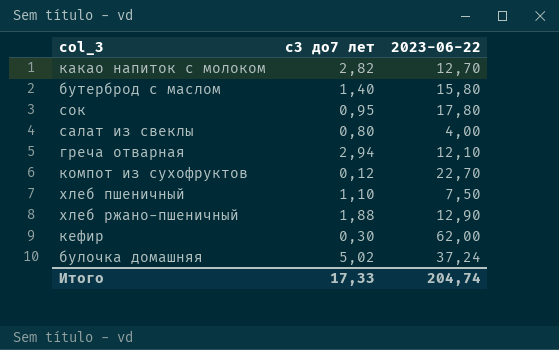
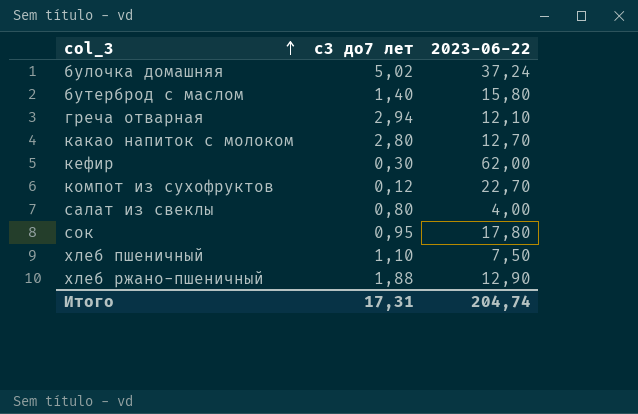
row order: none -> col_3 ascending
какао напиток с молоком | с3 до7 лет: 2,82 -> 2,80
Итого | с3 до7 лет: 17,33 -> 17,31

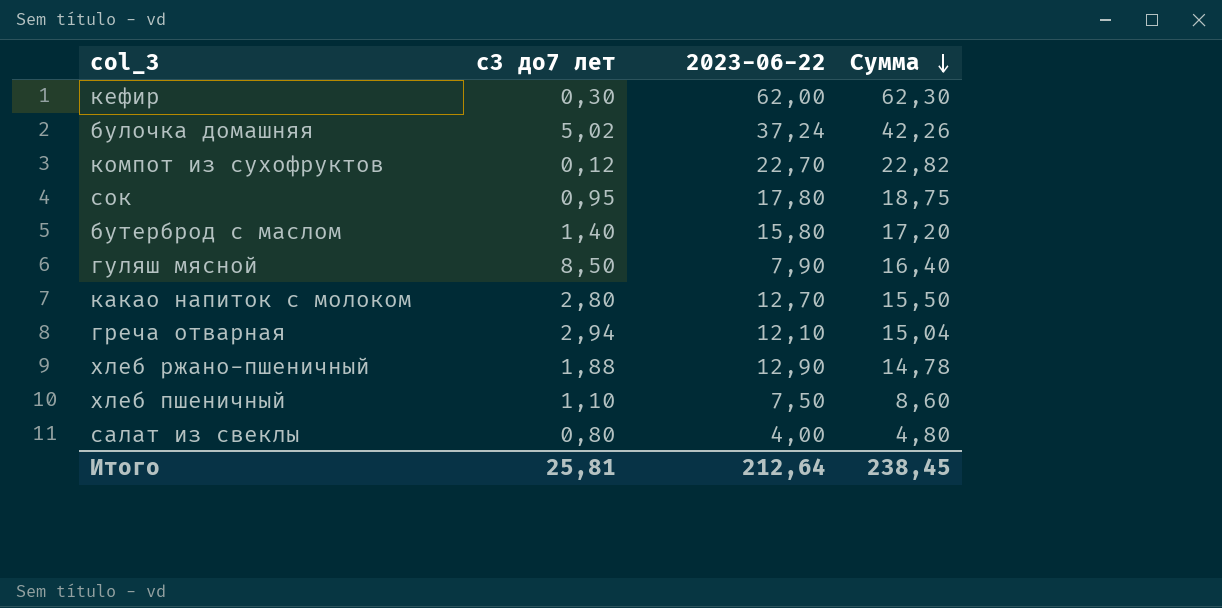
row order: col_3 ascending -> Сумма descending
column Сумма | formula: none -> [с3 до7 лет] + [2023-06-22]
row гуляш мясной: none -> 8,50 | 7,90 | 16,40
Итого | с3 до7 лет: 17,31 -> 25,81
Итого | 2023-06-22: 204,74 -> 212,64

